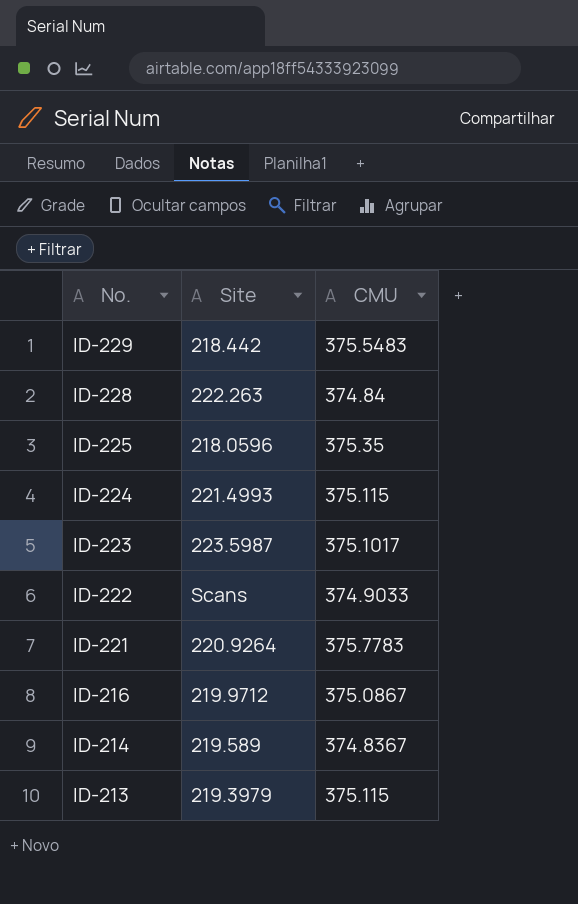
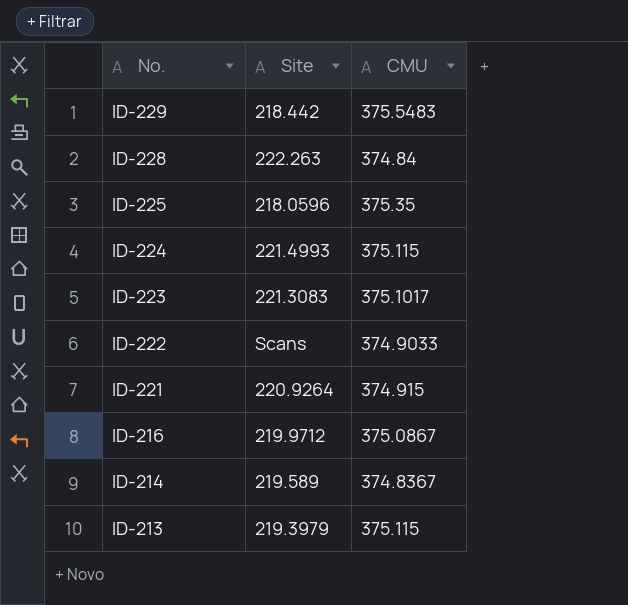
ID-223 | Site: 223.5987 -> 221.3083
ID-221 | CMU: 375.7783 -> 374.915

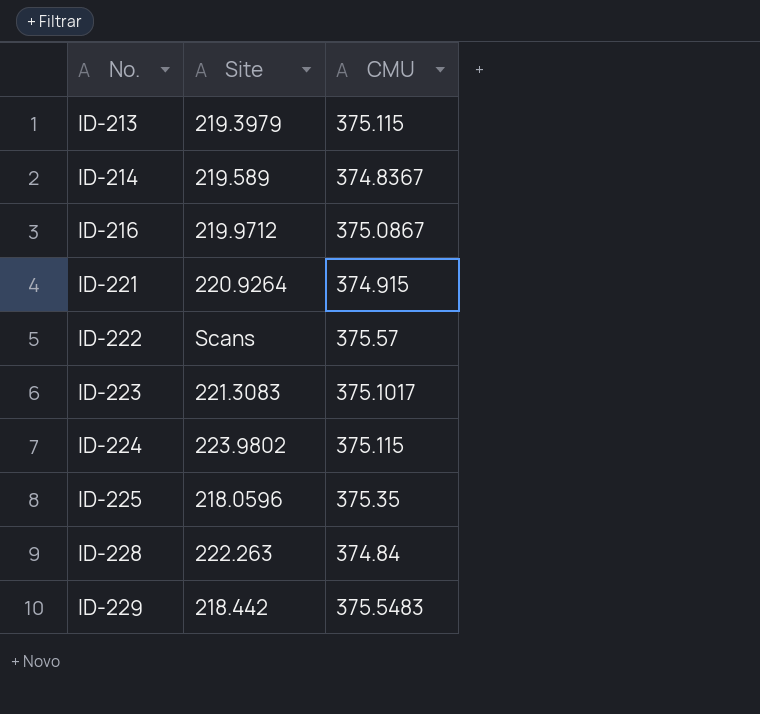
row order: No. descending -> No. ascending
ID-222 | CMU: 374.9033 -> 375.57
ID-224 | Site: 221.4993 -> 223.9802

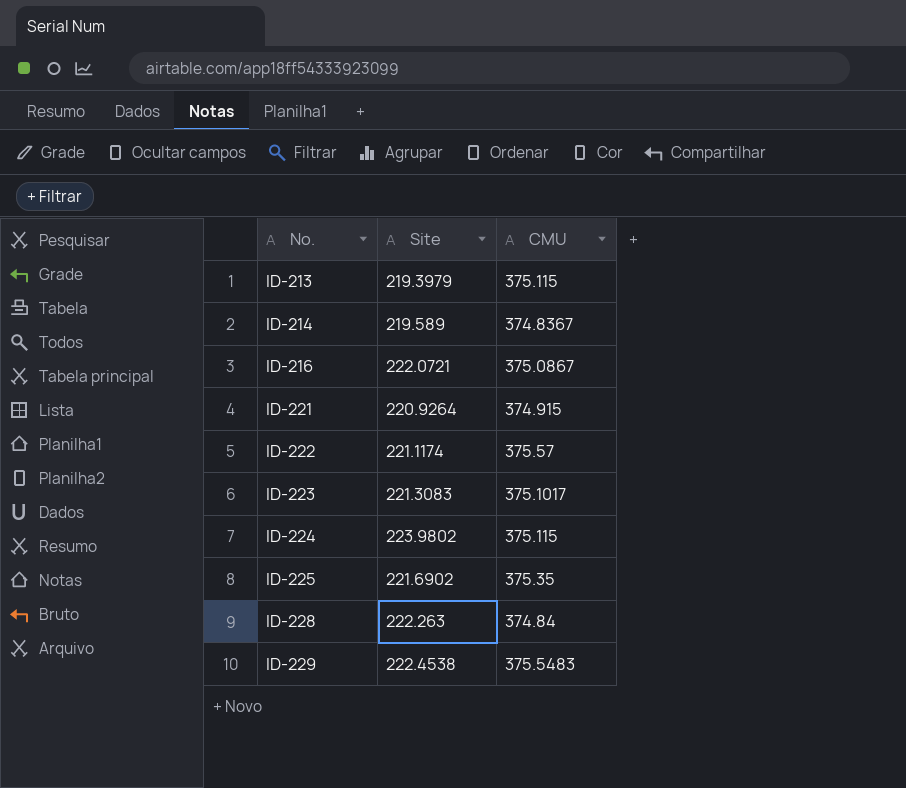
ID-216 | Site: 219.9712 -> 222.0721
ID-222 | Site: Scans -> 221.1174
ID-225 | Site: 218.0596 -> 221.6902
ID-229 | Site: 218.442 -> 222.4538

